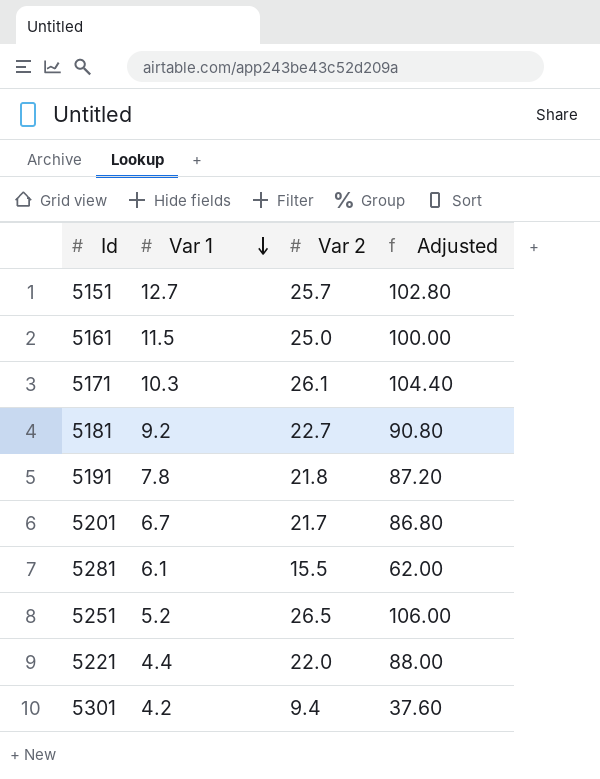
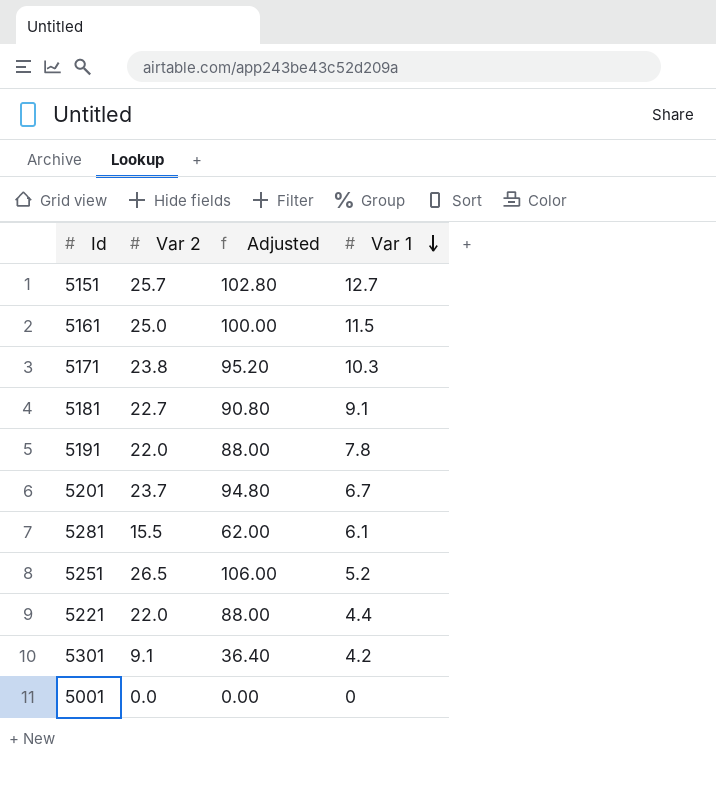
column Var 1 | position: 2 -> 4
5171 | Var 2: 26.1 -> 23.8
5171 | Adjusted: 104.40 -> 95.20
5181 | Var 1: 9.2 -> 9.1
5191 | Var 2: 21.8 -> 22.0
5191 | Adjusted: 87.20 -> 88.00
5201 | Var 2: 21.7 -> 23.7
5201 | Adjusted: 86.80 -> 94.80
5301 | Var 2: 9.4 -> 9.1
5301 | Adjusted: 37.60 -> 36.40
row 5001: none -> 0.0 | 0.00 | 0

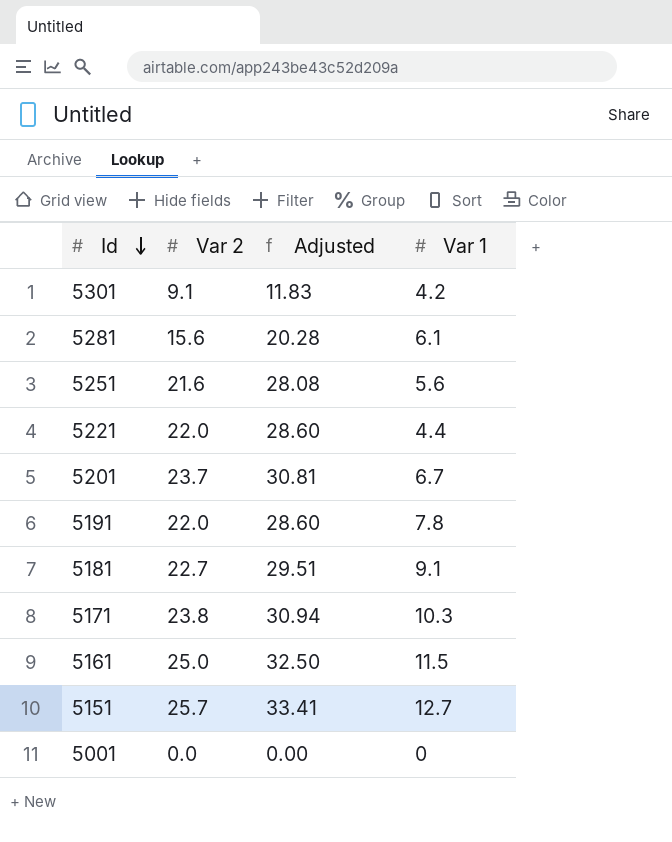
row order: Var 1 descending -> Id descending
column Adjusted | formula: [Var 2] * 4 -> [Var 2] * 1.3
5281 | Var 2: 15.5 -> 15.6
5251 | Var 2: 26.5 -> 21.6
5251 | Var 1: 5.2 -> 5.6

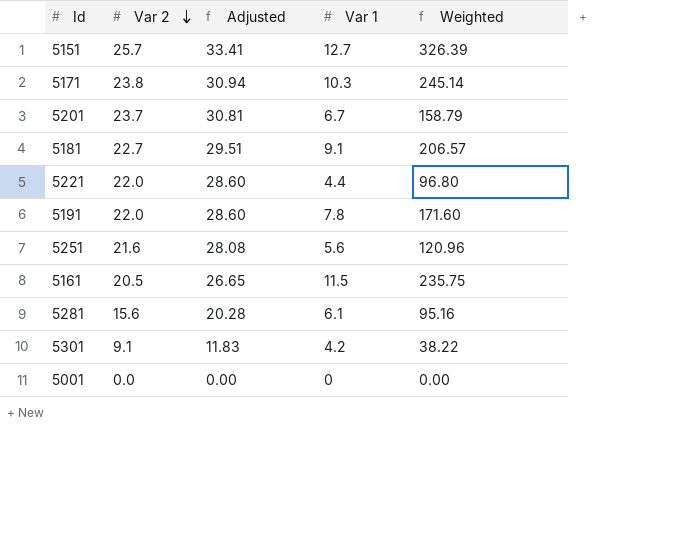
row order: Id descending -> Var 2 descending
column Weighted | formula: none -> [Var 2] * [Var 1]
5161 | Var 2: 25.0 -> 20.5
5161 | Adjusted: 32.50 -> 26.65

